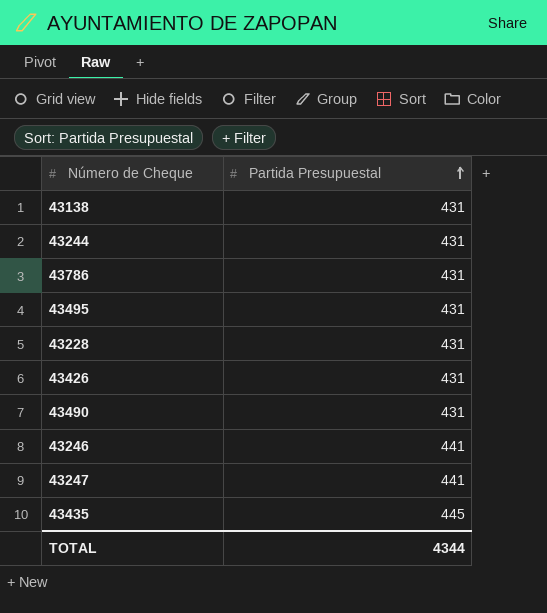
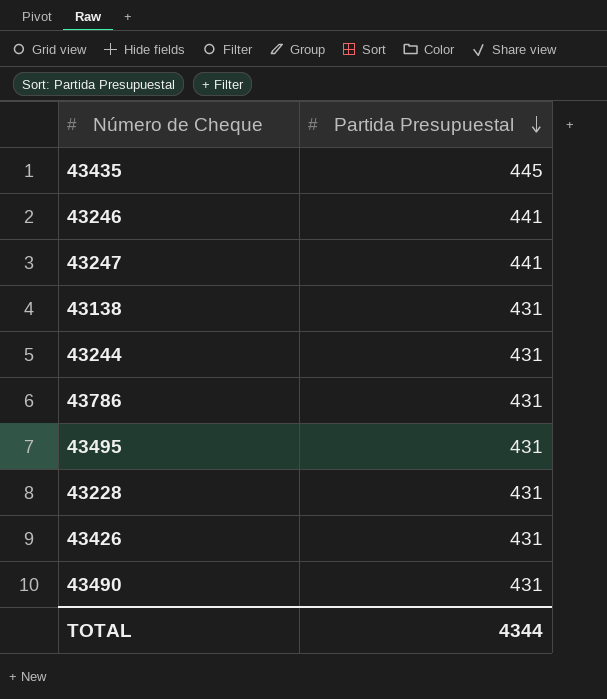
row order: Partida Presupuestal ascending -> Partida Presupuestal descending

